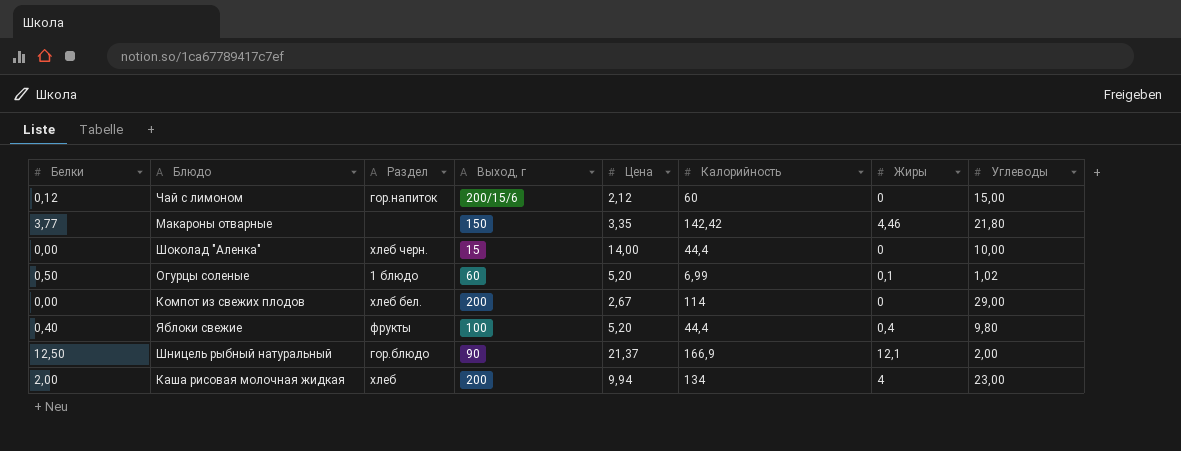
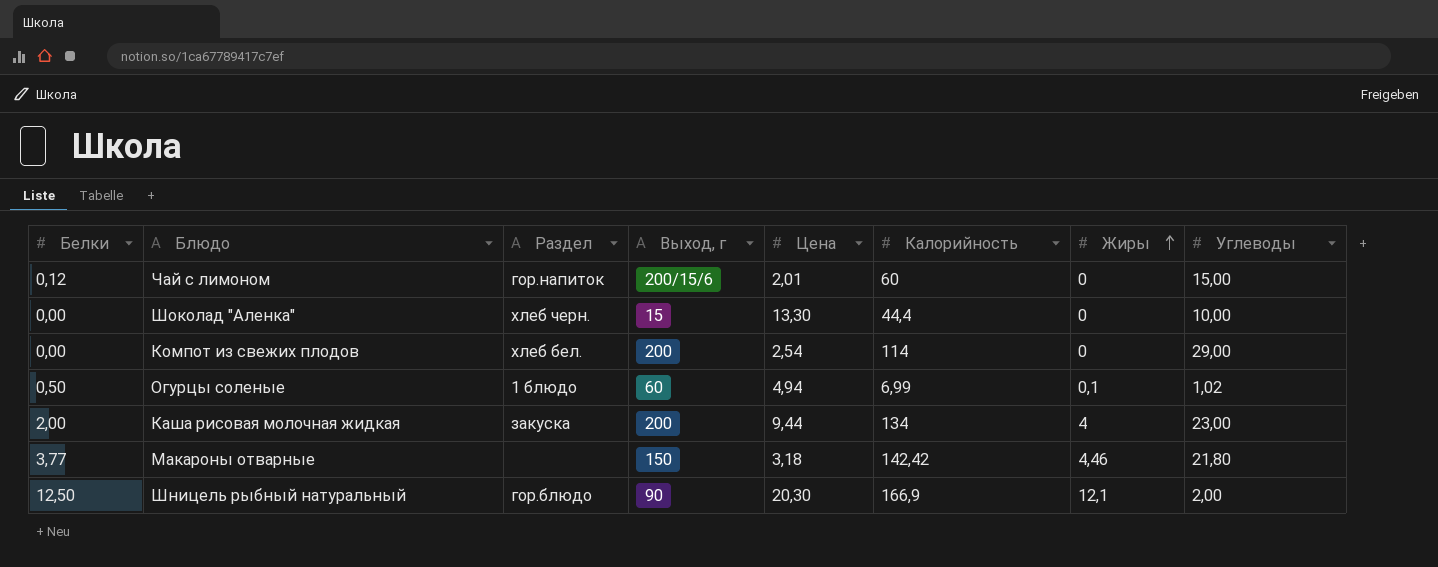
row order: none -> Жиры ascending
row Яблоки свежие: 0,40 | фрукты | 100 | 5,20 | 44,4 | 0,4 | 9,80 -> none
Чай с лимоном | Цена: 2,12 -> 2,01
Шоколад "Аленка" | Цена: 14,00 -> 13,30
Компот из свежих плодов | Цена: 2,67 -> 2,54
Огурцы соленые | Цена: 5,20 -> 4,94
Каша рисовая молочная жидкая | Раздел: хлеб -> закуска
Каша рисовая молочная жидкая | Цена: 9,94 -> 9,44
Макароны отварные | Цена: 3,35 -> 3,18
Шницель рыбный натуральный | Цена: 21,37 -> 20,30

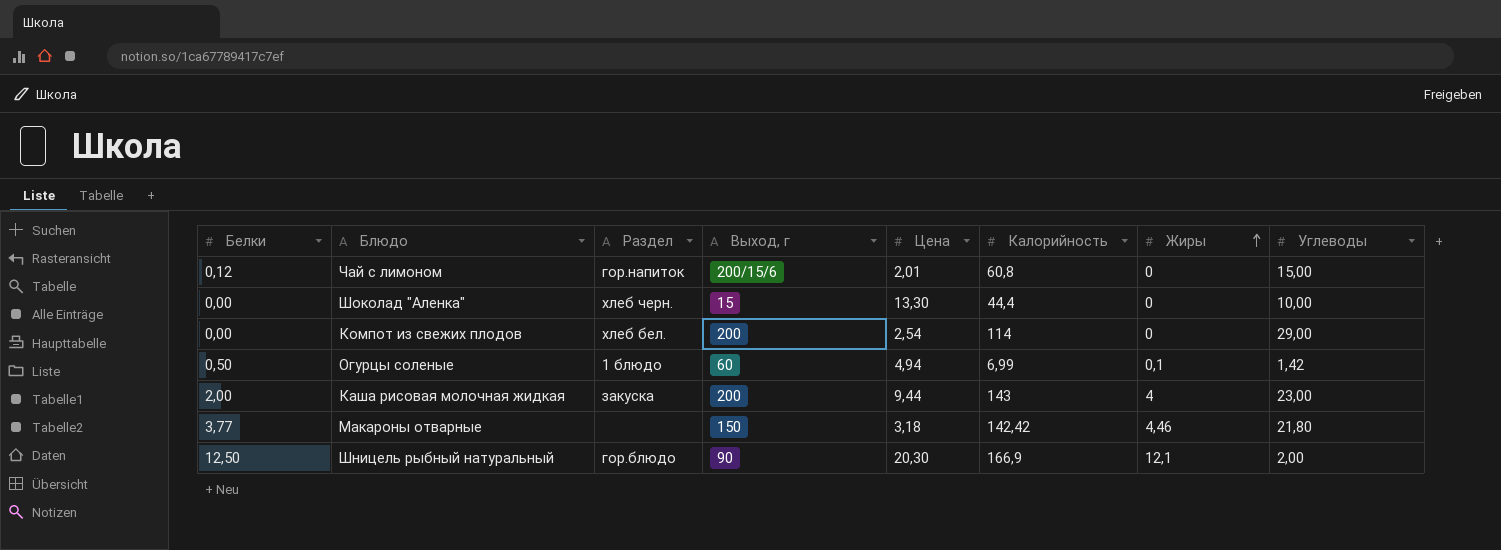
Чай с лимоном | Калорийность: 60 -> 60,8
Огурцы соленые | Углеводы: 1,02 -> 1,42
Каша рисовая молочная жидкая | Калорийность: 134 -> 143

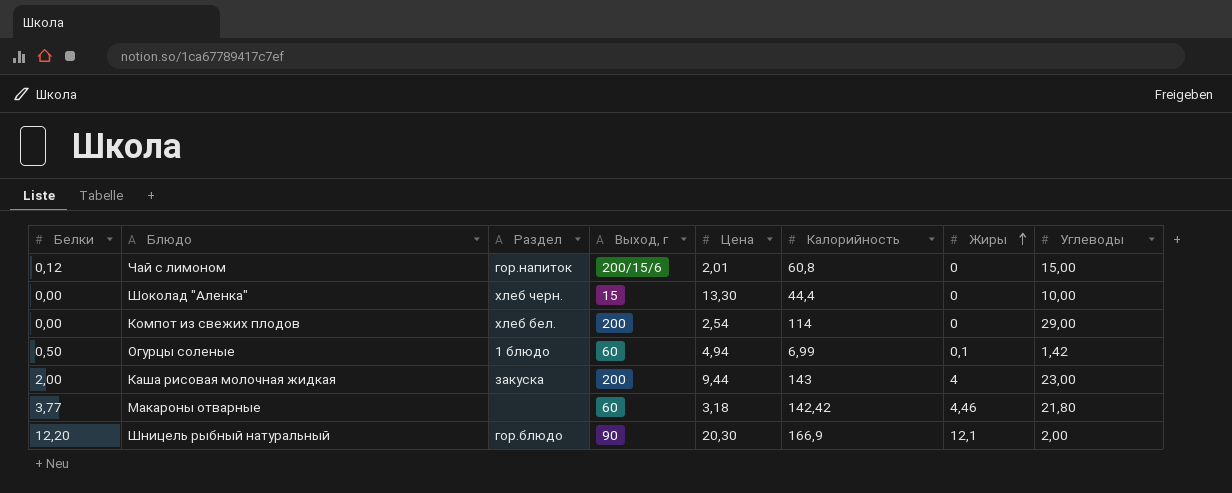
Макароны отварные | Выход, г: 150 -> 60
Шницель рыбный натуральный | Белки: 12,50 -> 12,20

